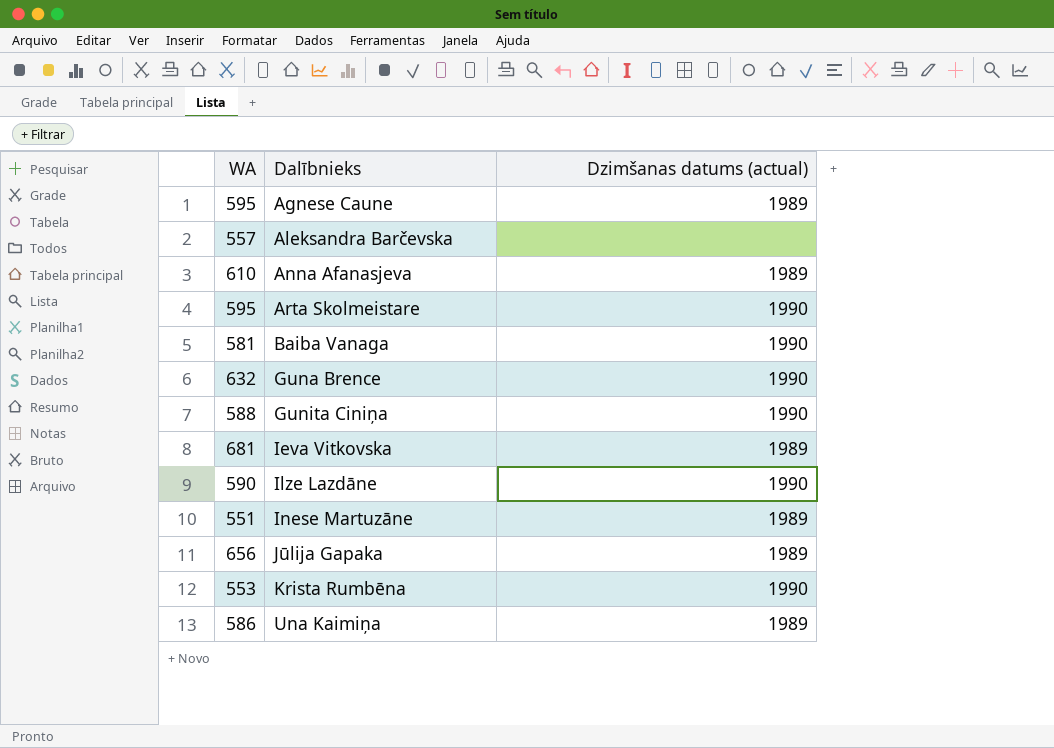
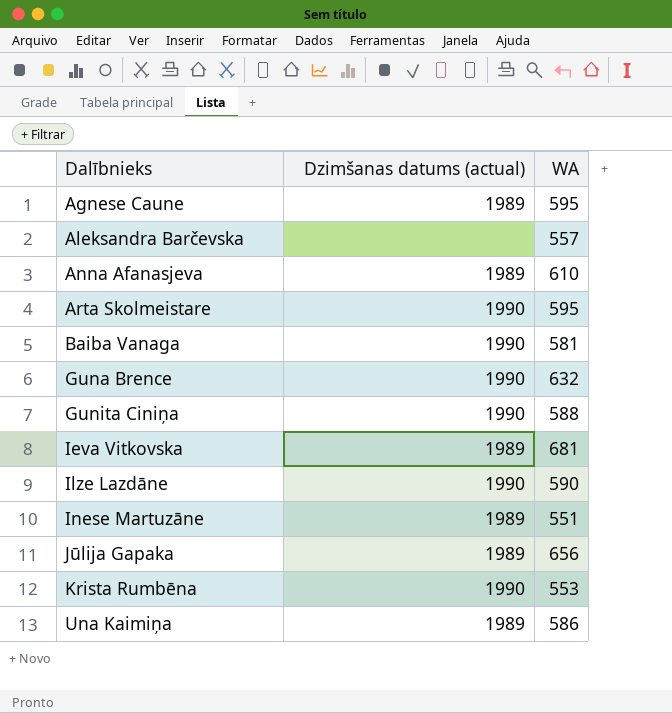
column WA | position: 1 -> 3

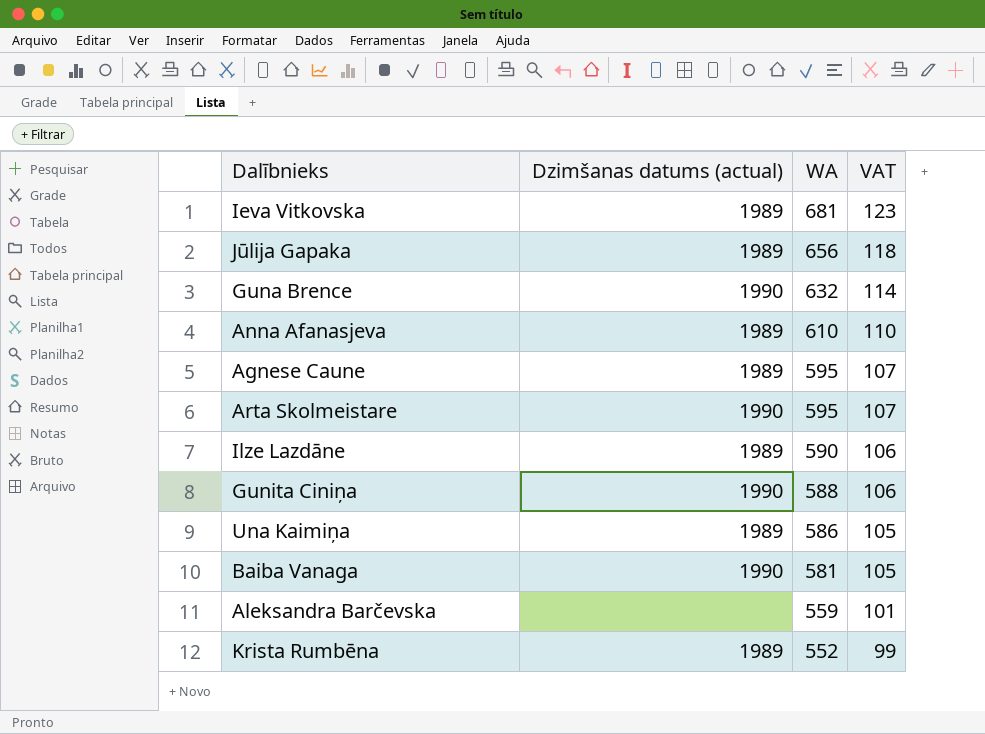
row order: Dalībnieks ascending -> WA descending
column VAT | formula: none -> [WA] * 0.18
row Inese Martuzāne: 1989 | 551 -> none
Ilze Lazdāne | Dzimšanas datums (actual): 1990 -> 1989
Aleksandra Barčevska | WA: 557 -> 559
Krista Rumbēna | Dzimšanas datums (actual): 1990 -> 1989
Krista Rumbēna | WA: 553 -> 552

